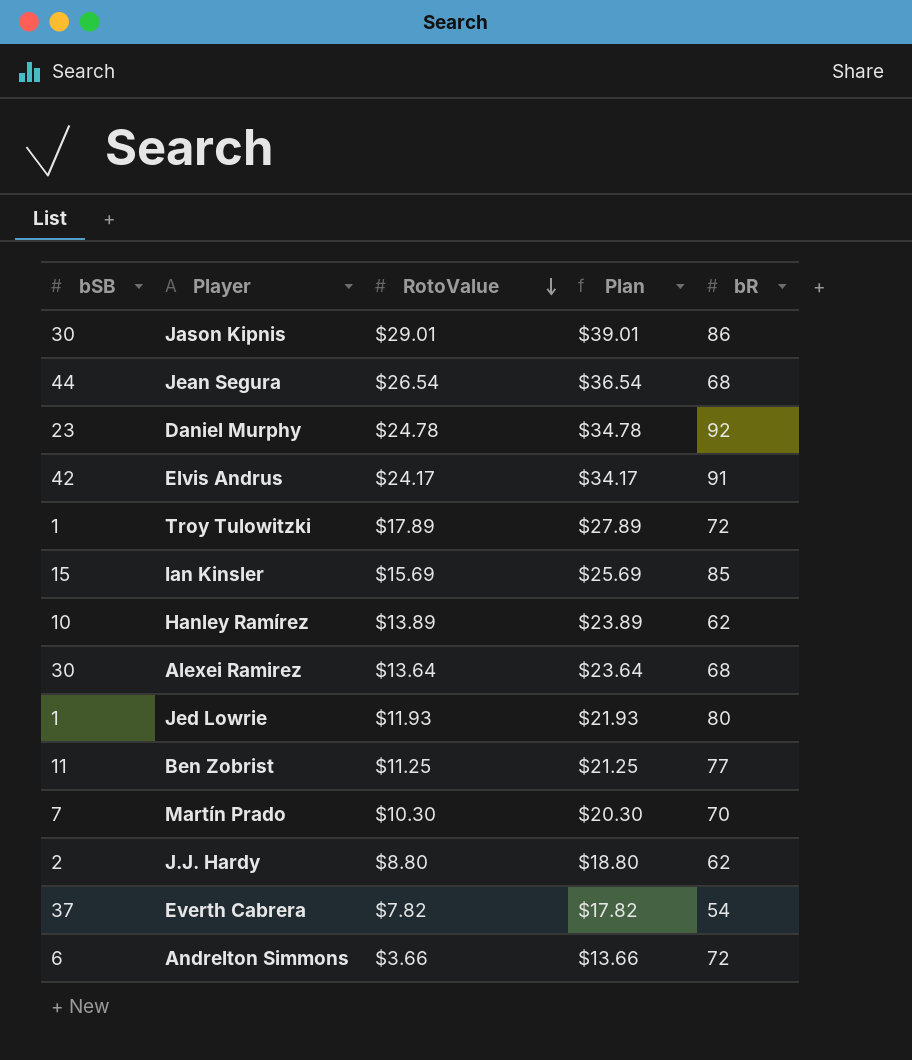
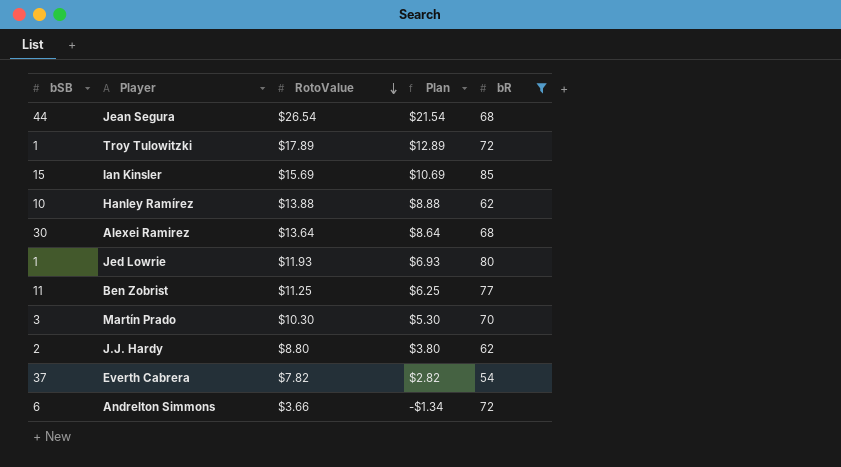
filter: none -> bR <= 85
column Plan | formula: [RotoValue] + 10 -> [RotoValue] - 5
Hanley Ramírez | RotoValue: $13.89 -> $13.88
Martín Prado | bSB: 7 -> 3

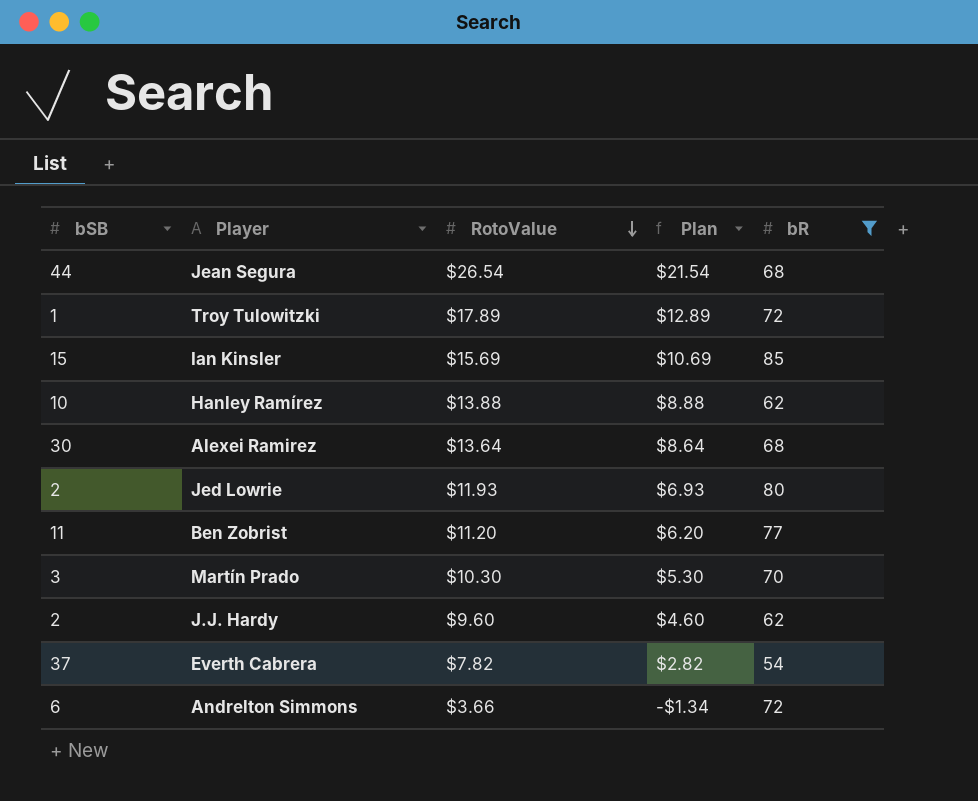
Jed Lowrie | bSB: 1 -> 2
Ben Zobrist | RotoValue: $11.25 -> $11.20
Ben Zobrist | Plan: $6.25 -> $6.20
J.J. Hardy | RotoValue: $8.80 -> $9.60
J.J. Hardy | Plan: $3.80 -> $4.60

